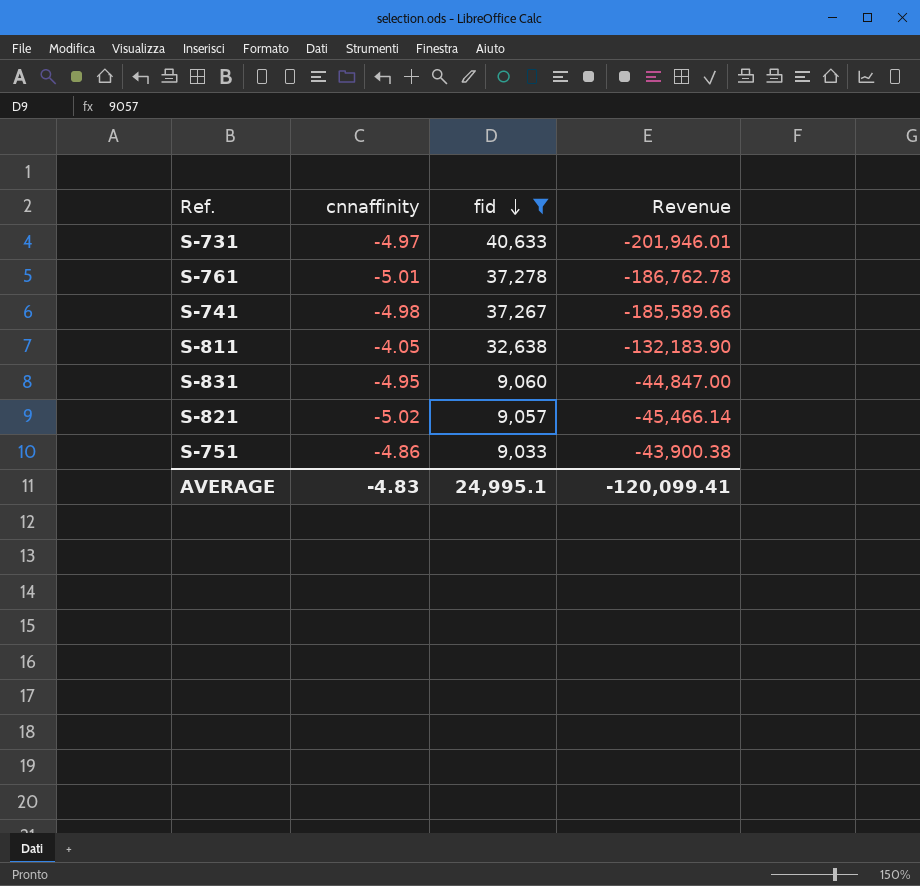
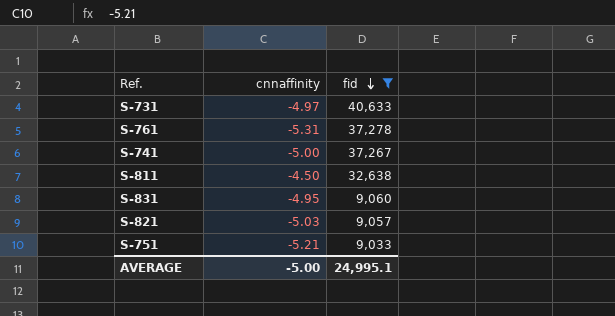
column Revenue | formula: [cnnaffinity] * [fid] -> none
S-761 | cnnaffinity: -5.01 -> -5.31
S-741 | cnnaffinity: -4.98 -> -5.00
S-811 | cnnaffinity: -4.05 -> -4.50
S-821 | cnnaffinity: -5.02 -> -5.03
S-751 | cnnaffinity: -4.86 -> -5.21
AVERAGE | cnnaffinity: -4.83 -> -5.00

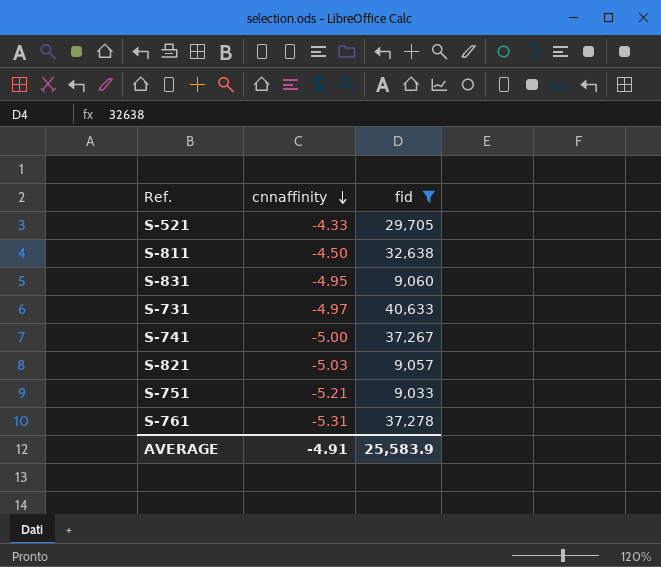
row order: fid descending -> cnnaffinity descending
row S-521: none -> -4.33 | 29,705
AVERAGE | cnnaffinity: -5.00 -> -4.91
AVERAGE | fid: 24,995.1 -> 25,583.9

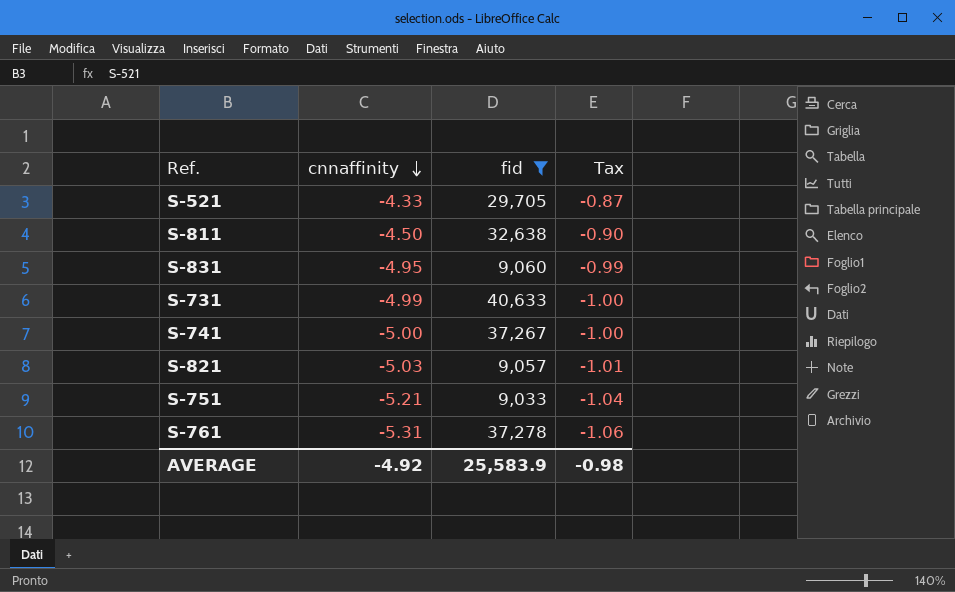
column Tax | formula: none -> [cnnaffinity] * 0.2
S-731 | cnnaffinity: -4.97 -> -4.99
AVERAGE | cnnaffinity: -4.91 -> -4.92

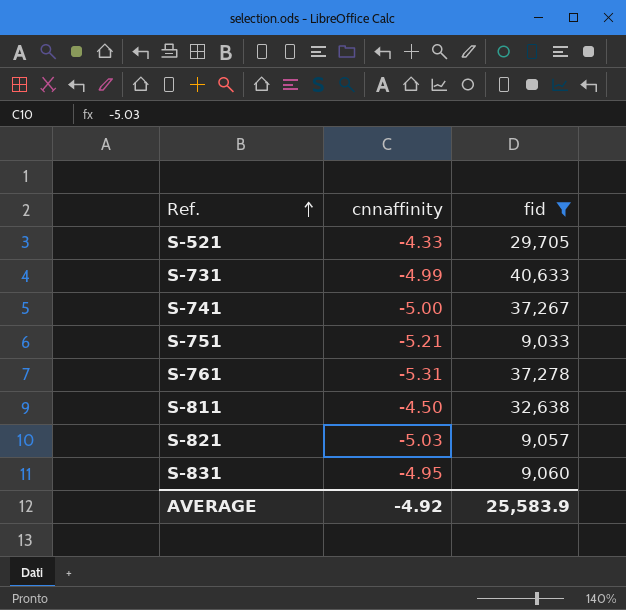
row order: cnnaffinity descending -> Ref. ascending
column Tax | formula: [cnnaffinity] * 0.2 -> none

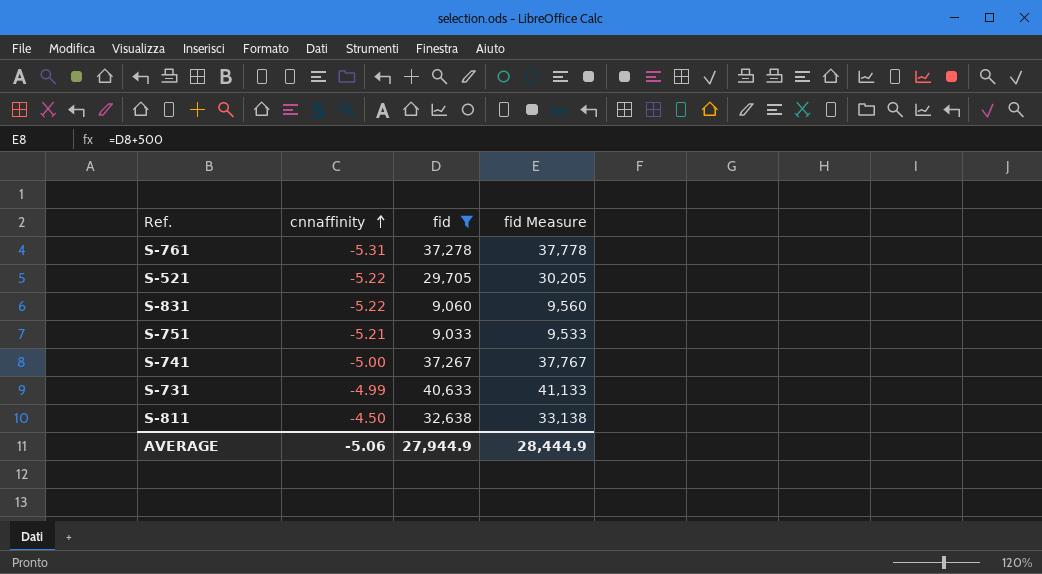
row order: Ref. ascending -> cnnaffinity ascending
column fid Measure | formula: none -> [fid] + 500
row S-821: -5.03 | 9,057 -> none
S-521 | cnnaffinity: -4.33 -> -5.22
S-831 | cnnaffinity: -4.95 -> -5.22
AVERAGE | cnnaffinity: -4.92 -> -5.06
AVERAGE | fid: 25,583.9 -> 27,944.9

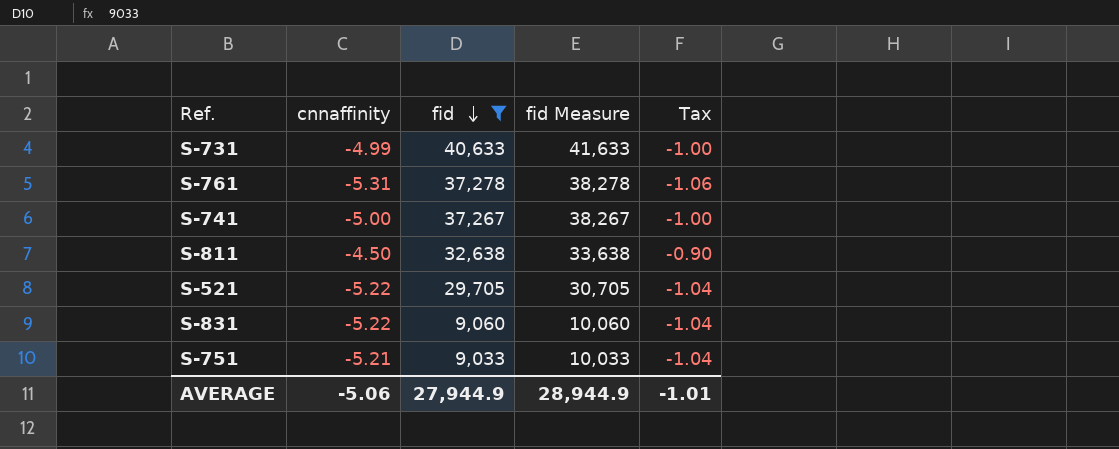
row order: cnnaffinity ascending -> fid descending
column fid Measure | formula: [fid] + 500 -> [fid] + 1000
column Tax | formula: none -> [cnnaffinity] * 0.2
AVERAGE | fid Measure: 28,444.9 -> 28,944.9

